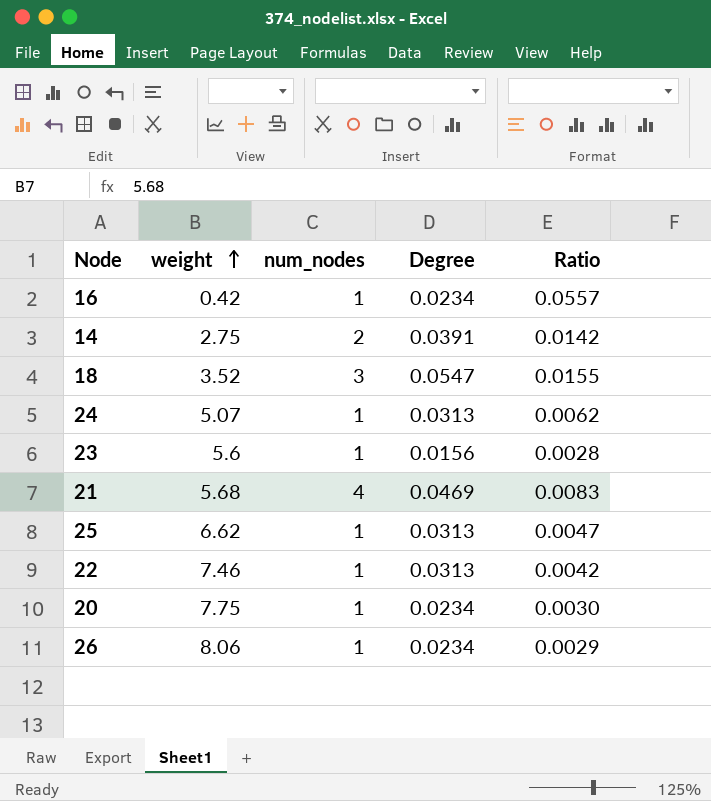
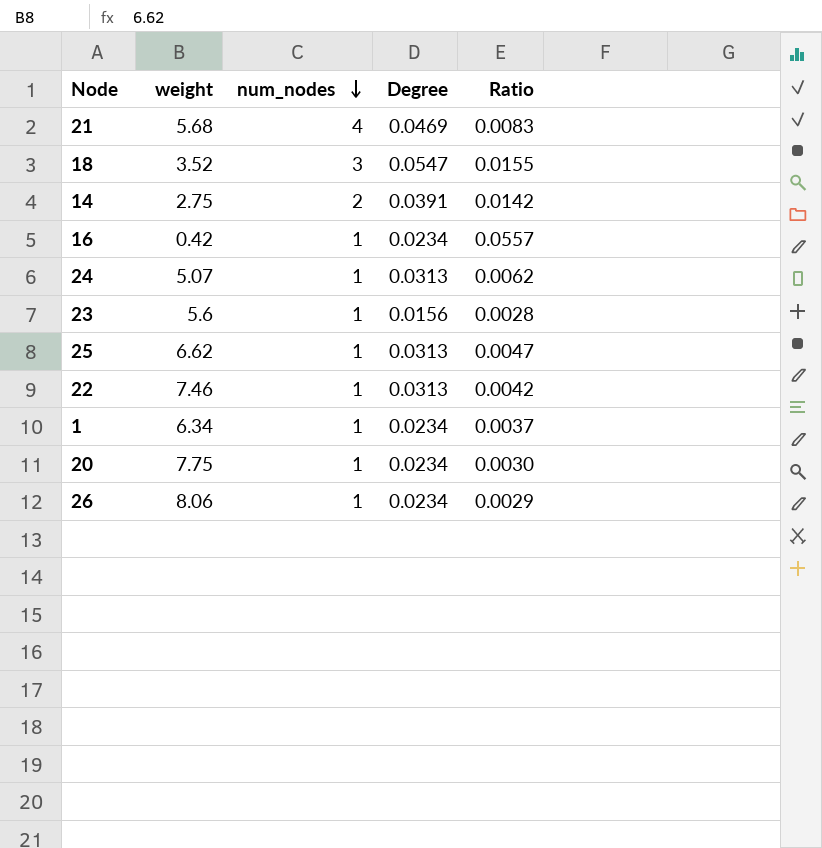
row order: weight ascending -> num_nodes descending
row 1: none -> 6.34 | 1 | 0.0234 | 0.0037

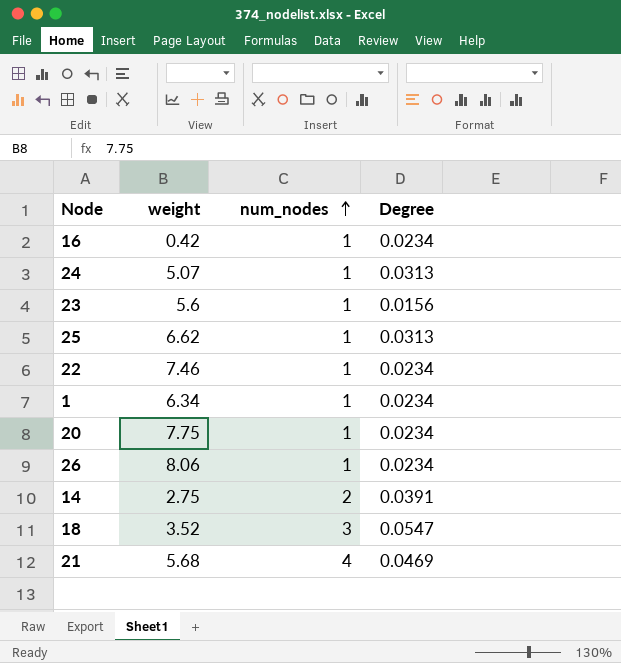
row order: num_nodes descending -> num_nodes ascending
column Ratio | formula: [Degree] / [weight] -> none
22 | Degree: 0.0313 -> 0.0234

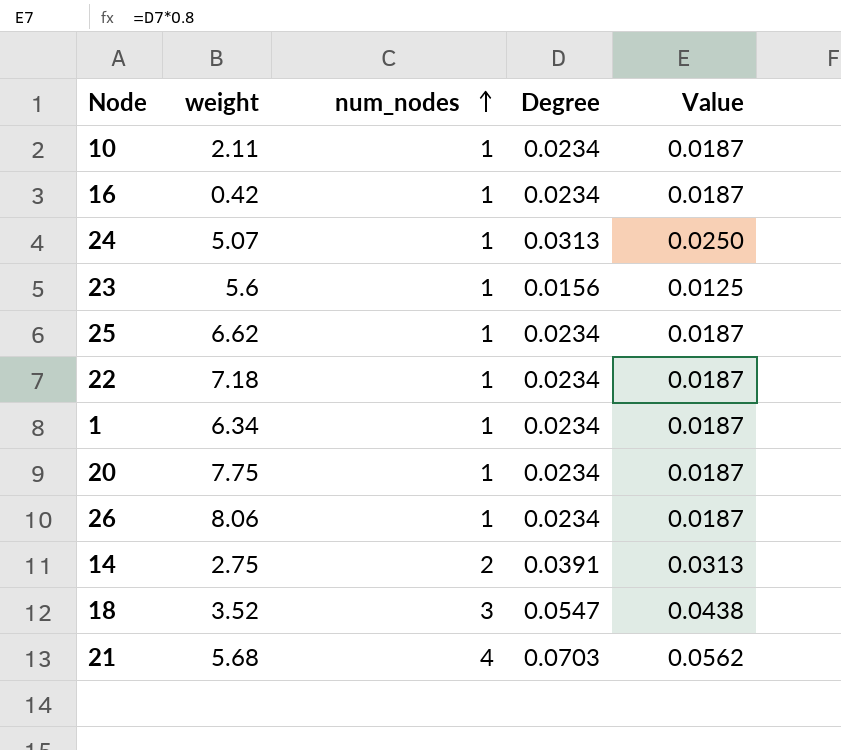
column Value | formula: none -> [Degree] * 0.8
row 10: none -> 2.11 | 1 | 0.0234 | 0.0187
25 | Degree: 0.0313 -> 0.0234
22 | weight: 7.46 -> 7.18
21 | Degree: 0.0469 -> 0.0703

